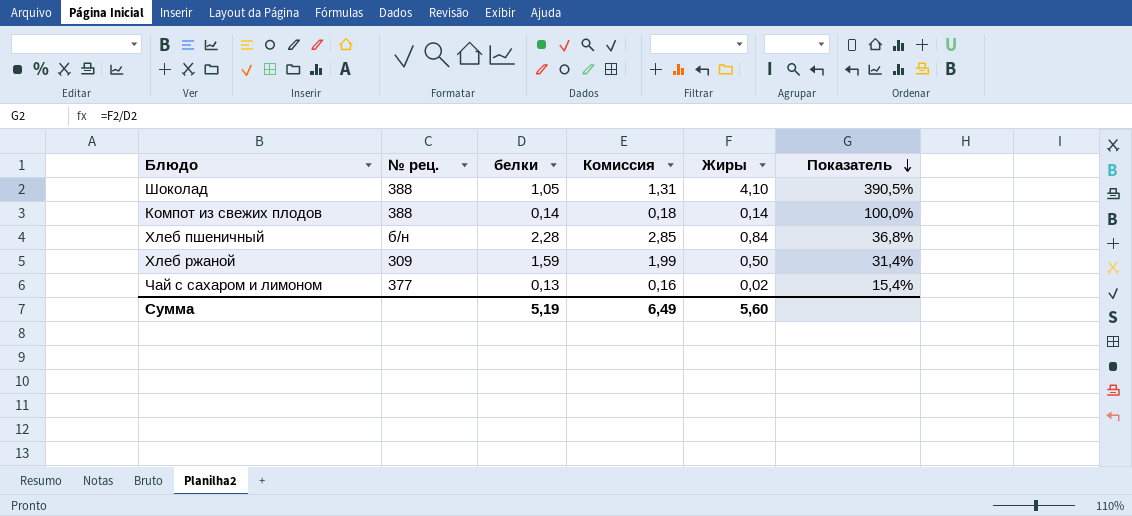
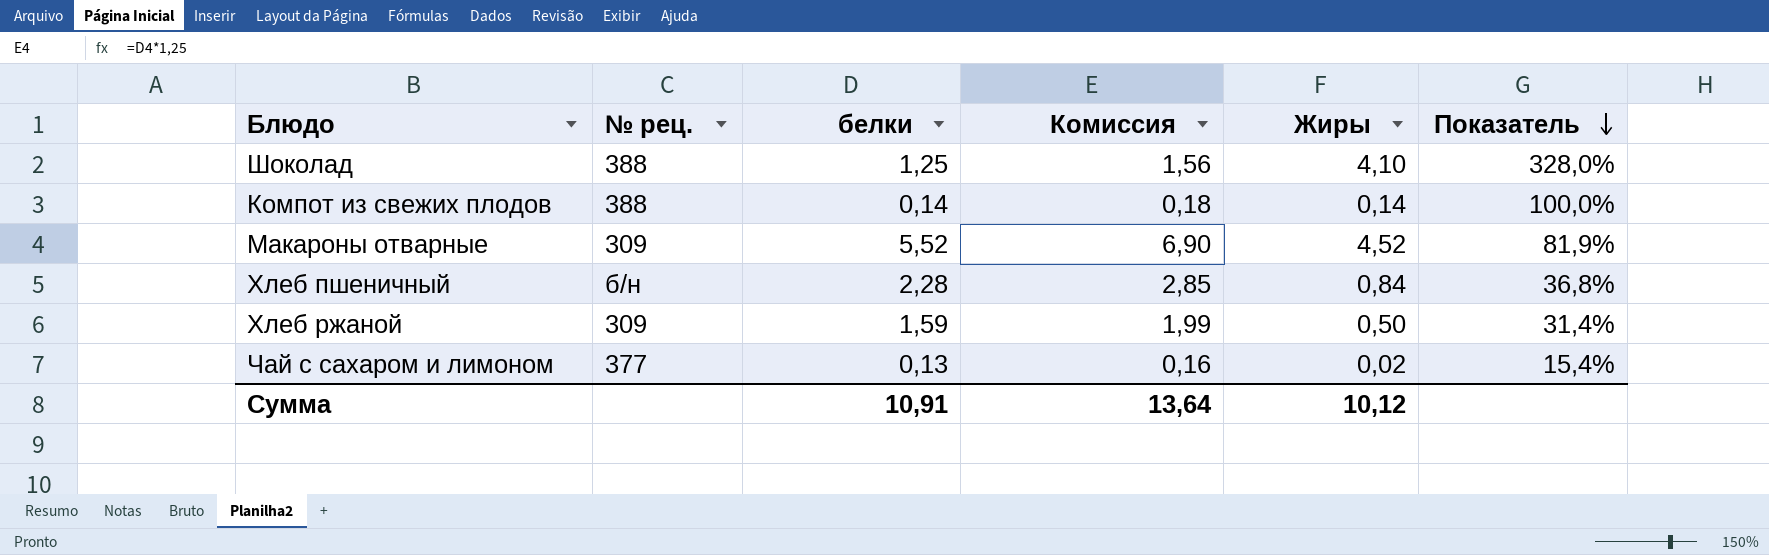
Шоколад | белки: 1,05 -> 1,25
Шоколад | Комиссия: 1,31 -> 1,56
Шоколад | Показатель: 390,5% -> 328,0%
row Макароны отварные: none -> 309 | 5,52 | 6,90 | 4,52 | 81,9%
Сумма | белки: 5,19 -> 10,91
Сумма | Комиссия: 6,49 -> 13,64
Сумма | Жиры: 5,60 -> 10,12

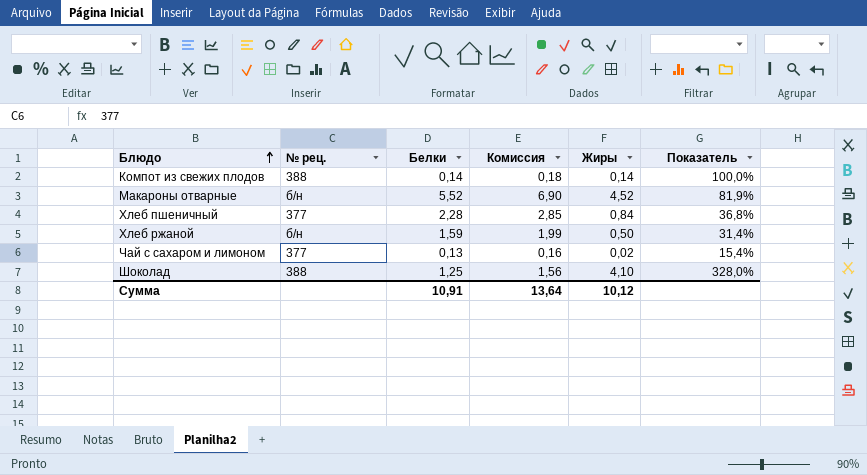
row order: Показатель descending -> Блюдо ascending
column name: белки -> Белки
Макароны отварные | № рец.: 309 -> б/н
Хлеб пшеничный | № рец.: б/н -> 377
Хлеб ржаной | № рец.: 309 -> б/н

